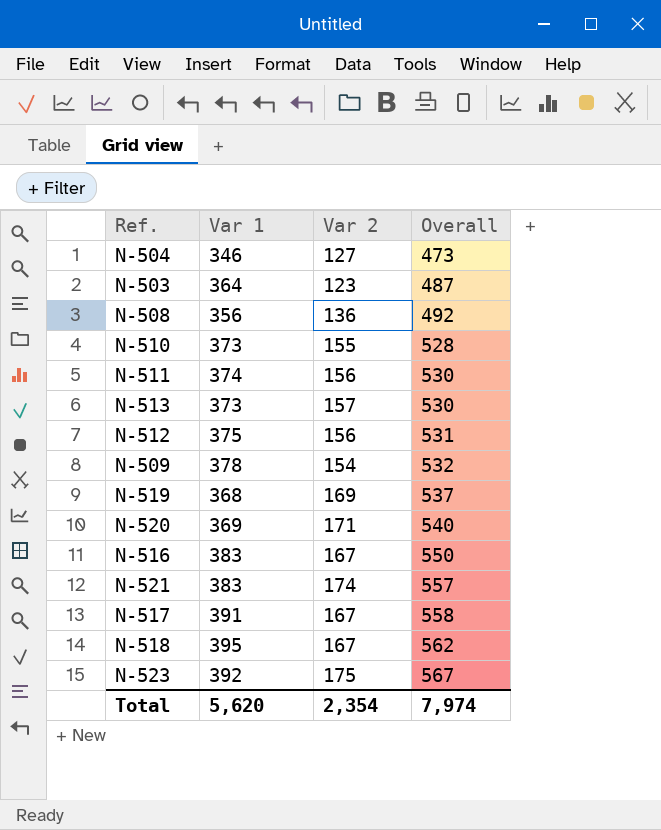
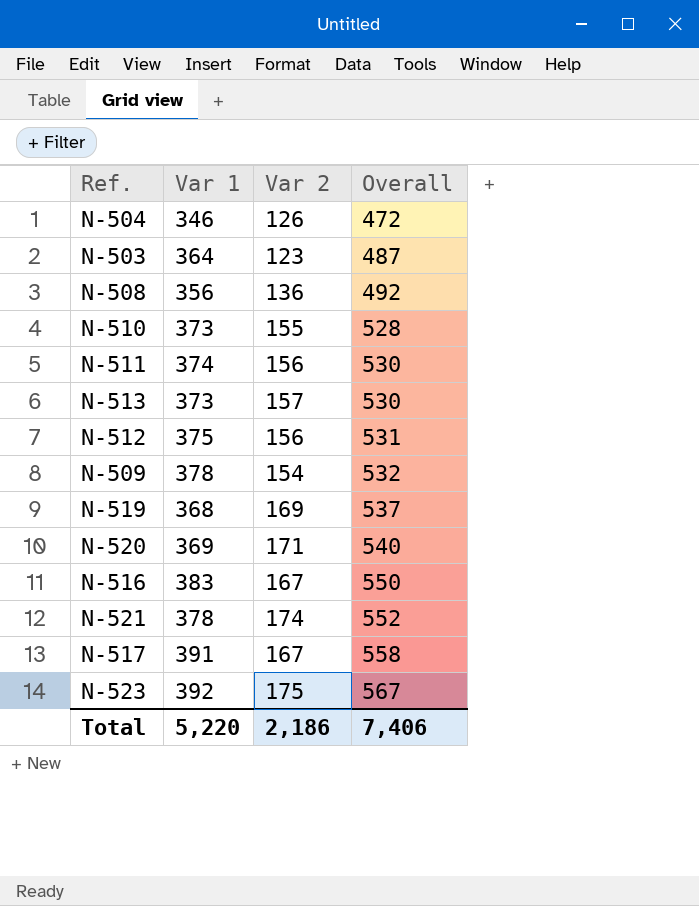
row N-518: 395 | 167 | 562 -> none
N-504 | Var 2: 127 -> 126
N-504 | Overall: 473 -> 472
N-521 | Var 1: 383 -> 378
N-521 | Overall: 557 -> 552
Total | Var 1: 5,620 -> 5,220
Total | Var 2: 2,354 -> 2,186
Total | Overall: 7,974 -> 7,406

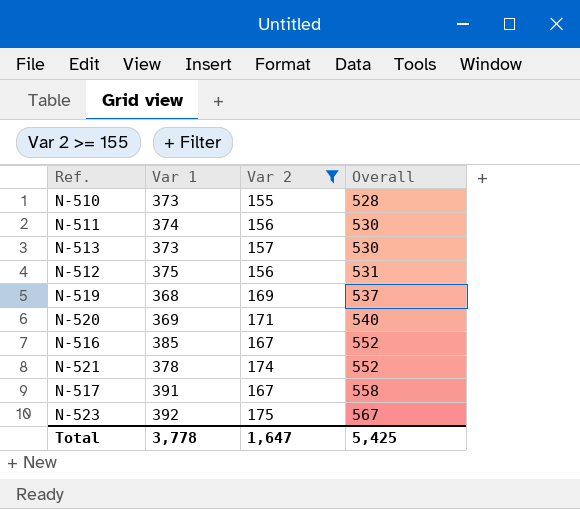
filter: none -> Var 2 >= 155
N-516 | Var 1: 383 -> 385
N-516 | Overall: 550 -> 552
Total | Var 1: 5,220 -> 3,778
Total | Var 2: 2,186 -> 1,647
Total | Overall: 7,406 -> 5,425

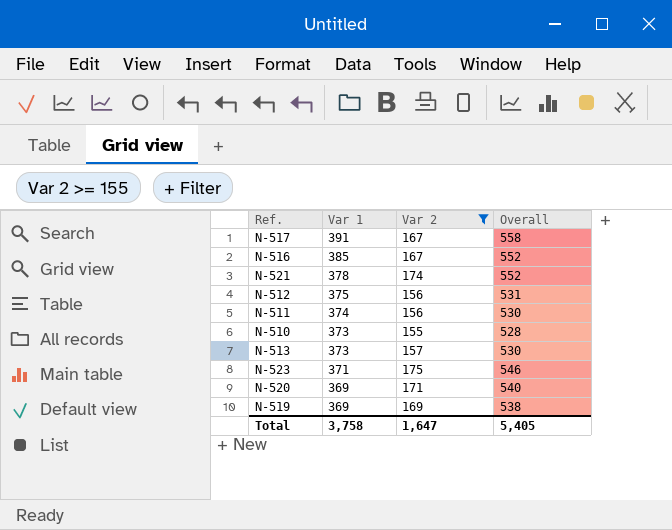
row order: Overall ascending -> Var 1 descending
N-523 | Var 1: 392 -> 371
N-523 | Overall: 567 -> 546
N-519 | Var 1: 368 -> 369
N-519 | Overall: 537 -> 538
Total | Var 1: 3,778 -> 3,758
Total | Overall: 5,425 -> 5,405

